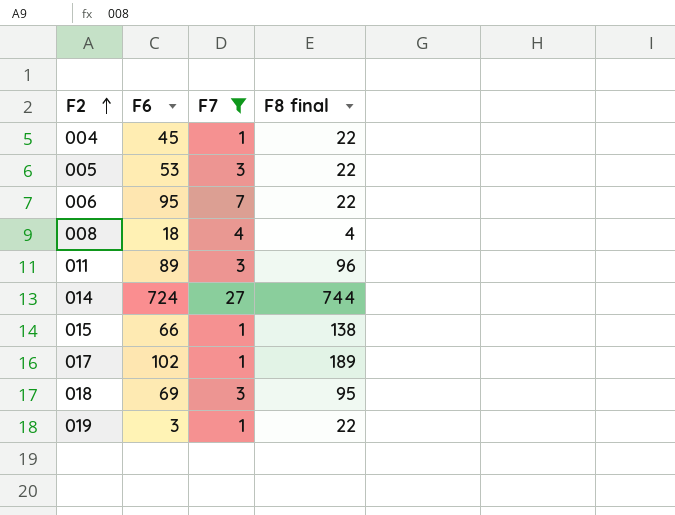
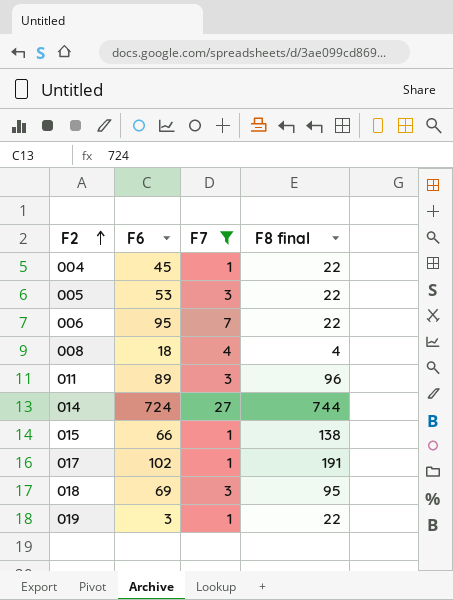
017 | F8 final: 189 -> 191

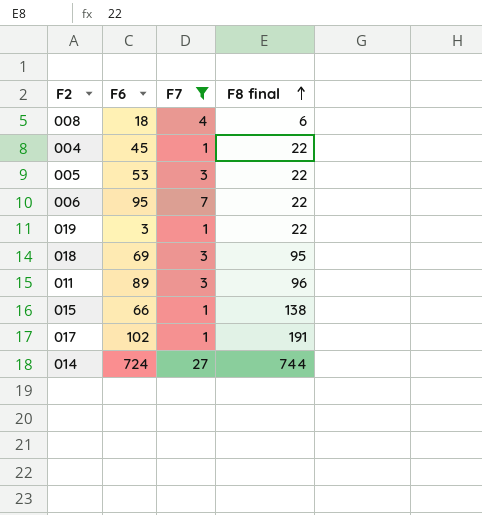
row order: F2 ascending -> F8 final ascending
008 | F8 final: 4 -> 6

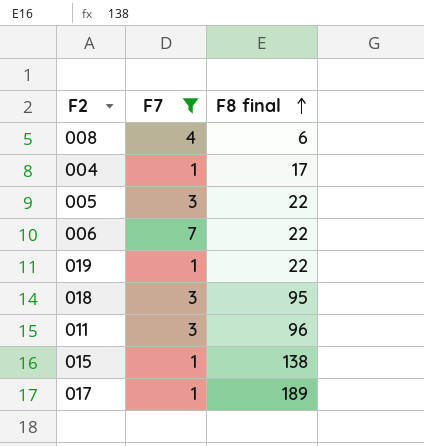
column F6 | position: 2 -> none
row 014: 724 | 27 | 744 -> none
004 | F8 final: 22 -> 17
017 | F8 final: 191 -> 189

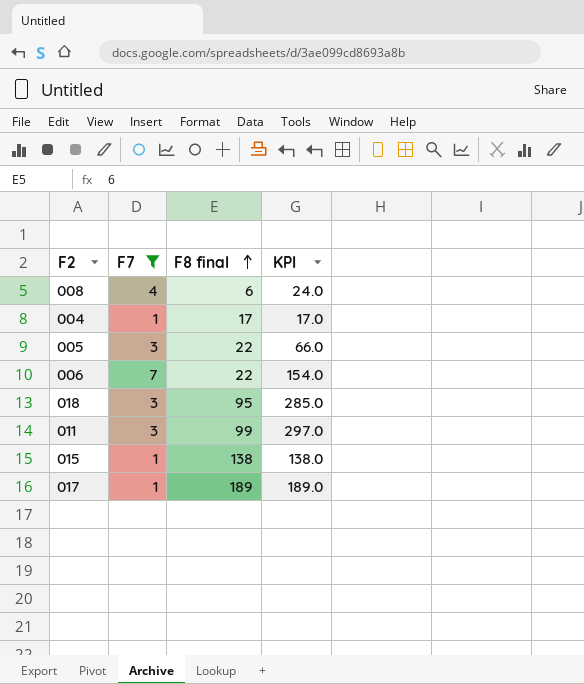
column KPI | formula: none -> [F7] * [F8 final]
row 019: 1 | 22 -> none
011 | F8 final: 96 -> 99

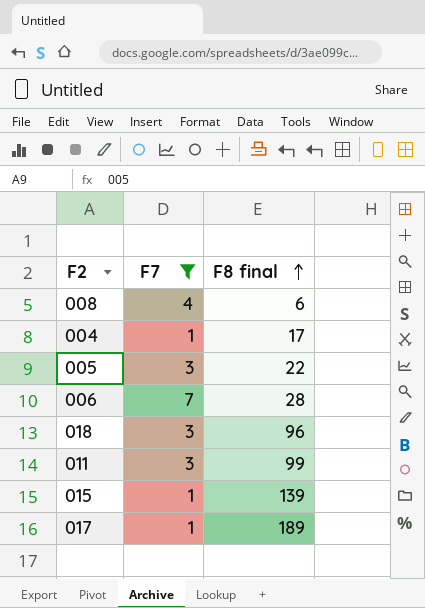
column KPI | formula: [F7] * [F8 final] -> none
006 | F8 final: 22 -> 28
018 | F8 final: 95 -> 96
015 | F8 final: 138 -> 139

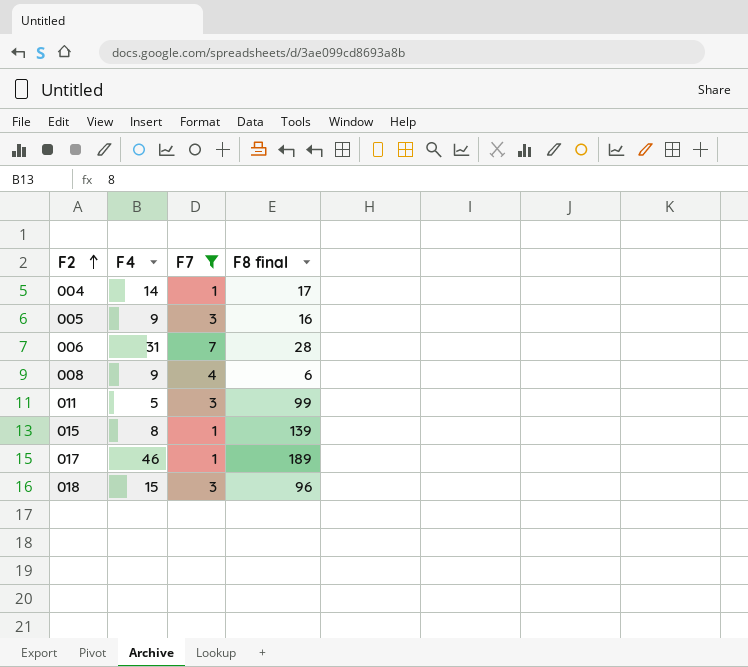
row order: F8 final ascending -> F2 ascending
column F4 | position: none -> 2
005 | F8 final: 22 -> 16

